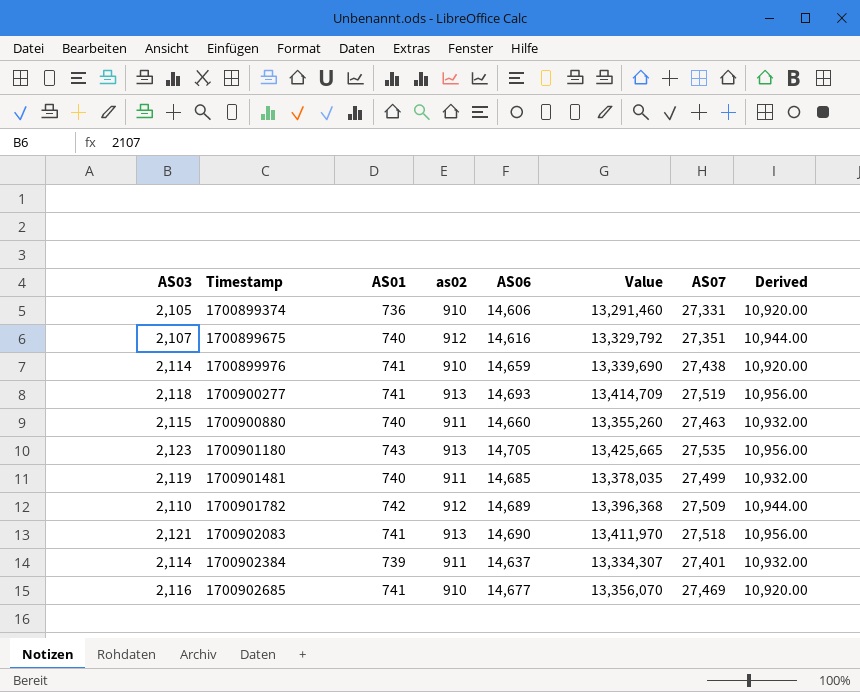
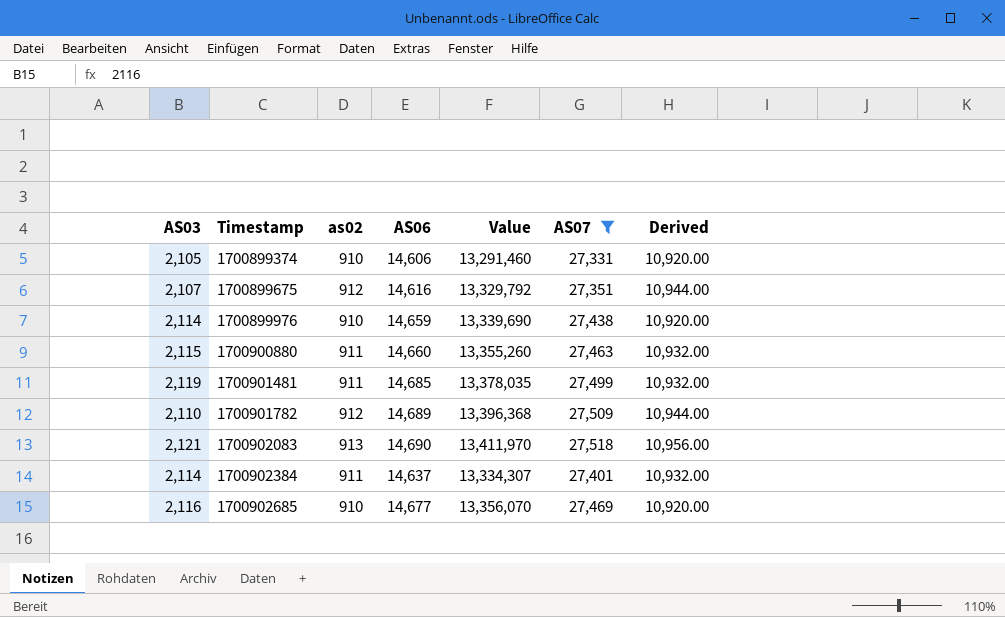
filter: none -> AS07 <= 27,518
column AS01 | position: 3 -> none

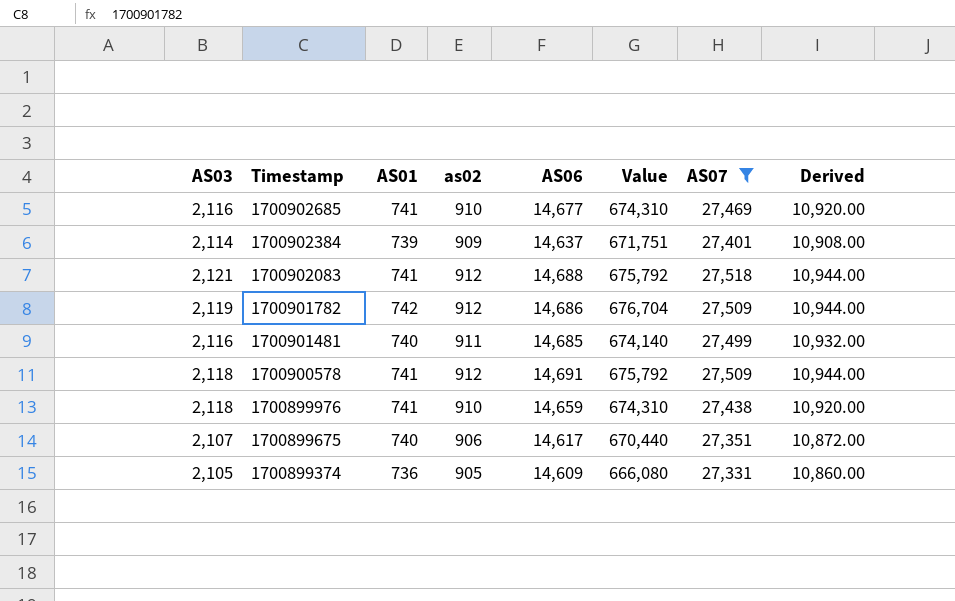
row order: Timestamp ascending -> Timestamp descending
column AS01 | position: none -> 3
column Value | formula: [as02] * [AS06] -> [AS01] * [as02]
row 1700900880: 2,115 | 911 | 14,660 | 13,355,260 | 27,463 | 10,932.00 -> none
1700902384 | as02: 911 -> 909
1700902384 | Derived: 10,932.00 -> 10,908.00
1700902083 | as02: 913 -> 912
1700902083 | AS06: 14,690 -> 14,688
1700902083 | Derived: 10,956.00 -> 10,944.00
1700901782 | AS03: 2,110 -> 2,119
1700901782 | AS06: 14,689 -> 14,686
1700901481 | AS03: 2,119 -> 2,116
row 1700900578: none -> 2,118 | 741 | 912 | 14,691 | 675,792 | 27,509 | 10,944.00
1700899976 | AS03: 2,114 -> 2,118
1700899675 | as02: 912 -> 906
1700899675 | AS06: 14,616 -> 14,617
1700899675 | Derived: 10,944.00 -> 10,872.00
1700899374 | as02: 910 -> 905
1700899374 | AS06: 14,606 -> 14,609
1700899374 | Derived: 10,920.00 -> 10,860.00

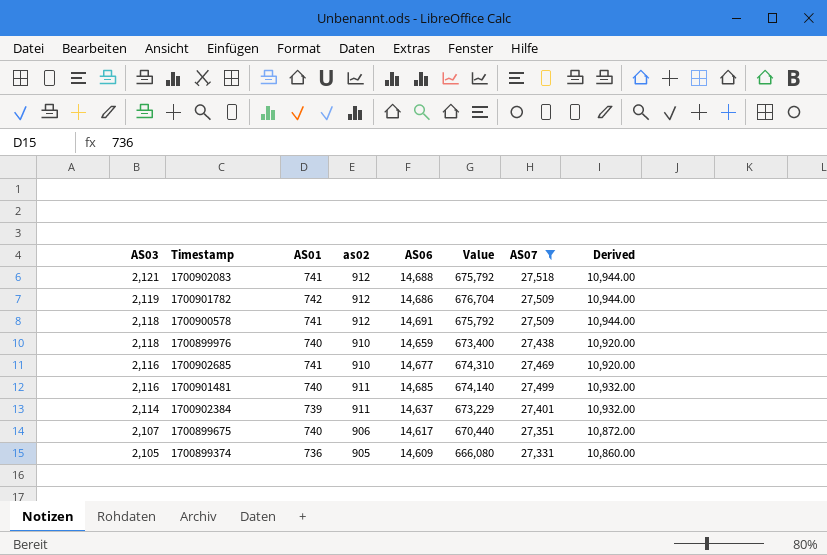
row order: Timestamp descending -> AS03 descending
1700899976 | AS01: 741 -> 740
1700899976 | Value: 674,310 -> 673,400
1700902384 | as02: 909 -> 911
1700902384 | Value: 671,751 -> 673,229
1700902384 | Derived: 10,908.00 -> 10,932.00

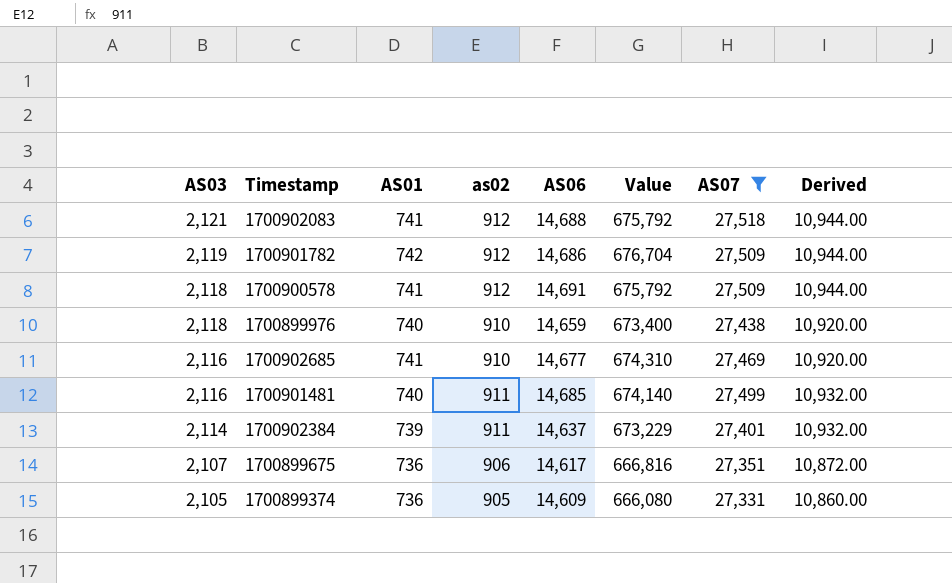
1700899675 | AS01: 740 -> 736
1700899675 | Value: 670,440 -> 666,816

